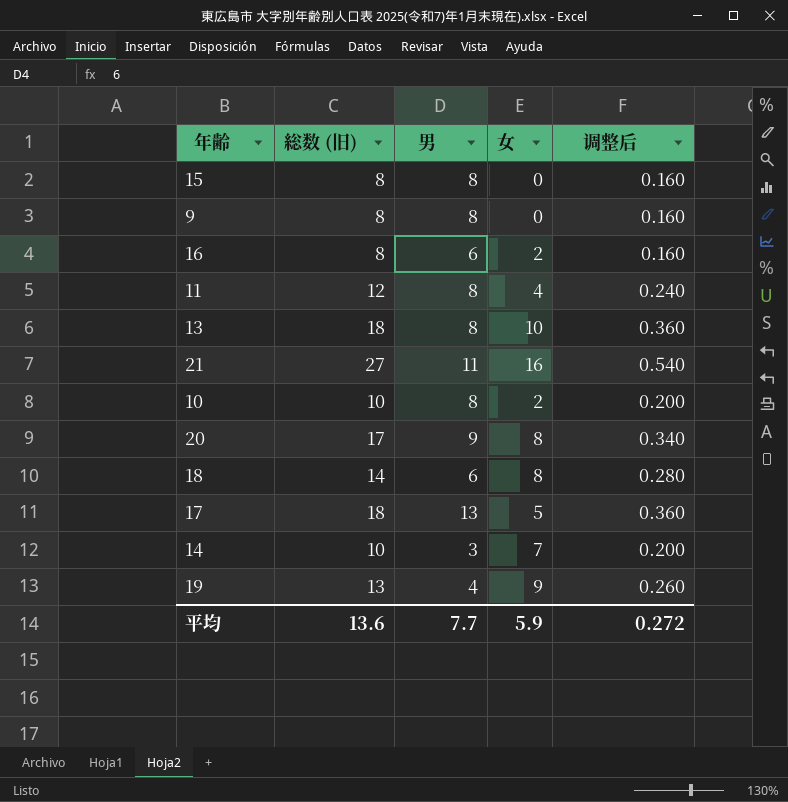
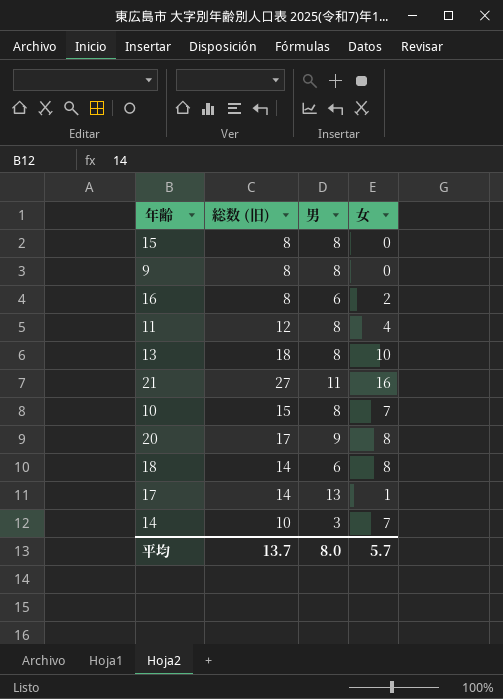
column 调整后 | formula: [総数 (旧)] * 0.02 -> none
row 19: 13 | 4 | 9 | 0.260 -> none
10 | 総数 (旧): 10 -> 15
10 | 女: 2 -> 7
17 | 総数 (旧): 18 -> 14
17 | 女: 5 -> 1
平均 | 総数 (旧): 13.6 -> 13.7
平均 | 男: 7.7 -> 8.0
平均 | 女: 5.9 -> 5.7

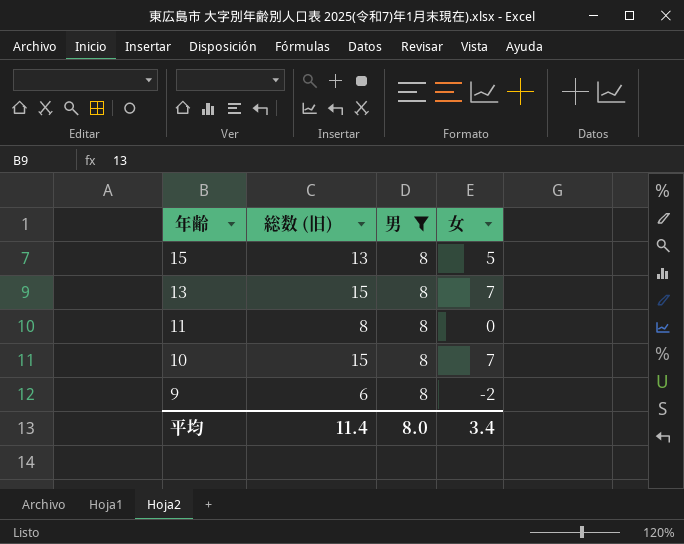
filter: none -> 男 = 8
row order: none -> 年齢 descending
15 | 総数 (旧): 8 -> 13
15 | 女: 0 -> 5
13 | 総数 (旧): 18 -> 15
13 | 女: 10 -> 7
11 | 総数 (旧): 12 -> 8
11 | 女: 4 -> 0
9 | 総数 (旧): 8 -> 6
9 | 女: 0 -> -2
平均 | 総数 (旧): 13.7 -> 11.4
平均 | 女: 5.7 -> 3.4

